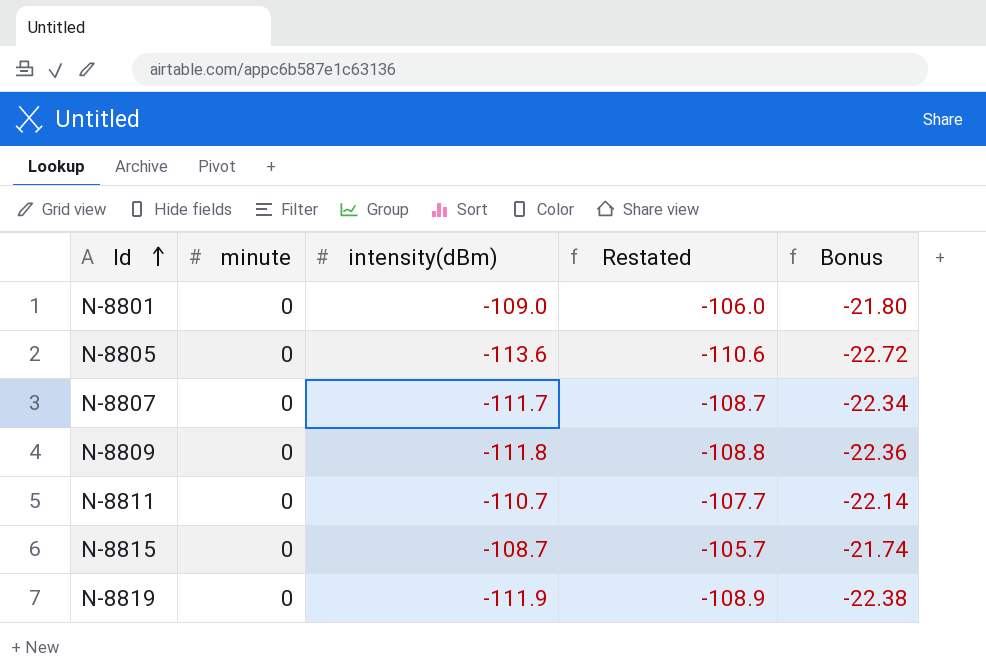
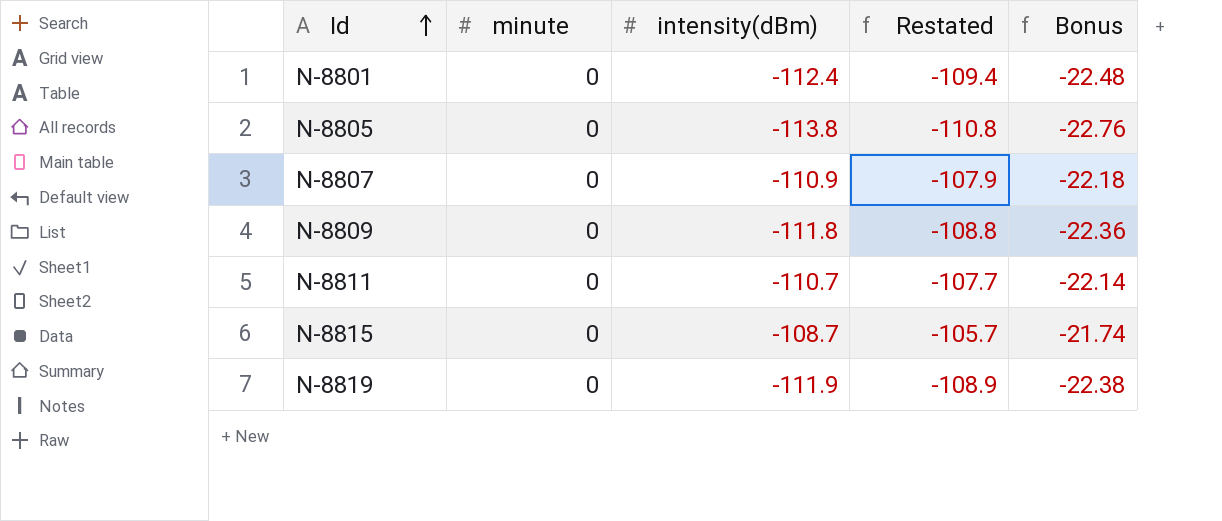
N-8801 | intensity(dBm): -109.0 -> -112.4
N-8801 | Restated: -106.0 -> -109.4
N-8801 | Bonus: -21.80 -> -22.48
N-8805 | intensity(dBm): -113.6 -> -113.8
N-8805 | Restated: -110.6 -> -110.8
N-8805 | Bonus: -22.72 -> -22.76
N-8807 | intensity(dBm): -111.7 -> -110.9
N-8807 | Restated: -108.7 -> -107.9
N-8807 | Bonus: -22.34 -> -22.18

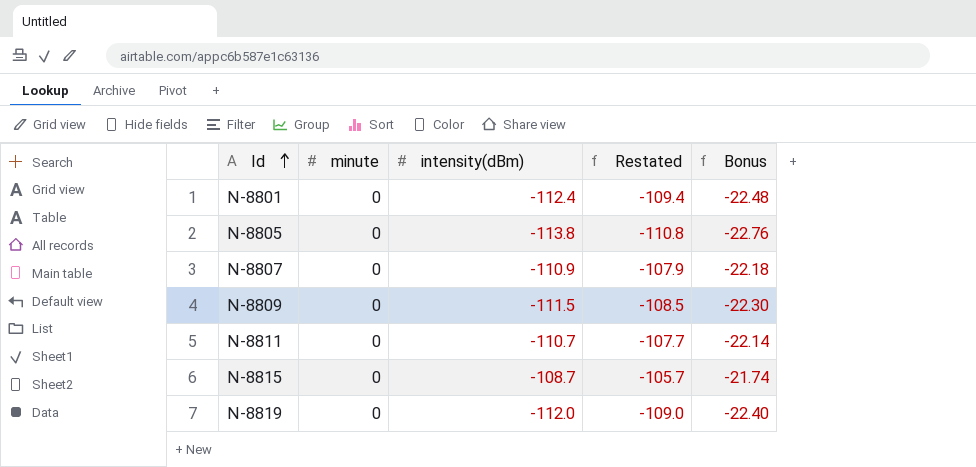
N-8809 | intensity(dBm): -111.8 -> -111.5
N-8809 | Restated: -108.8 -> -108.5
N-8809 | Bonus: -22.36 -> -22.30
N-8819 | intensity(dBm): -111.9 -> -112.0
N-8819 | Restated: -108.9 -> -109.0
N-8819 | Bonus: -22.38 -> -22.40

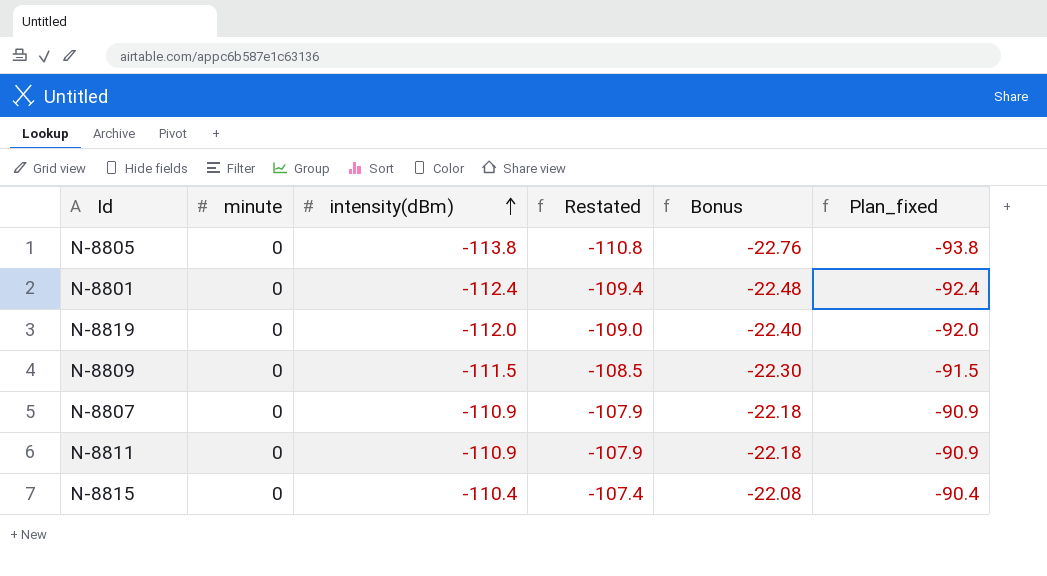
row order: Id ascending -> intensity(dBm) ascending
column Plan_fixed | formula: none -> [intensity(dBm)] + 20
N-8811 | intensity(dBm): -110.7 -> -110.9
N-8811 | Restated: -107.7 -> -107.9
N-8811 | Bonus: -22.14 -> -22.18
N-8815 | intensity(dBm): -108.7 -> -110.4
N-8815 | Restated: -105.7 -> -107.4
N-8815 | Bonus: -21.74 -> -22.08

